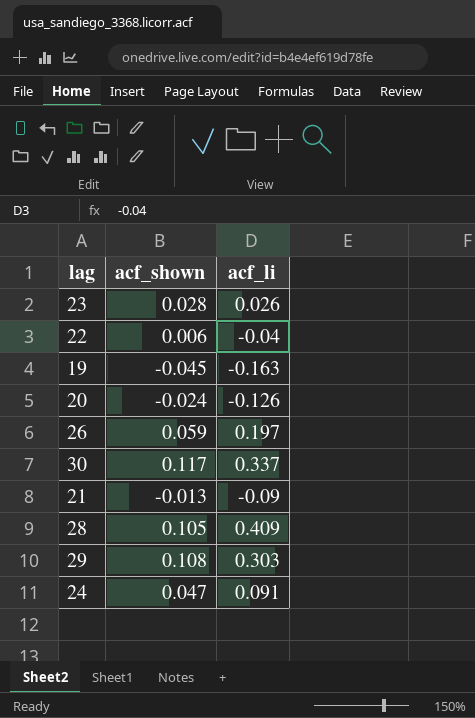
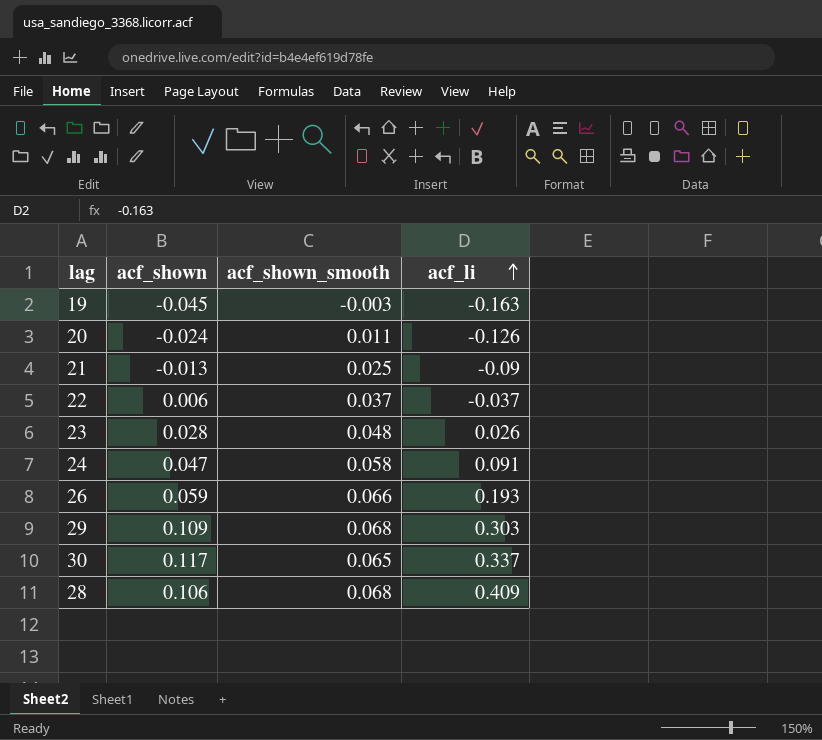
row order: none -> acf_li ascending
column acf_shown_smooth | position: none -> 3
22 | acf_li: -0.04 -> -0.037
26 | acf_li: 0.197 -> 0.193
29 | acf_shown: 0.108 -> 0.109
28 | acf_shown: 0.105 -> 0.106

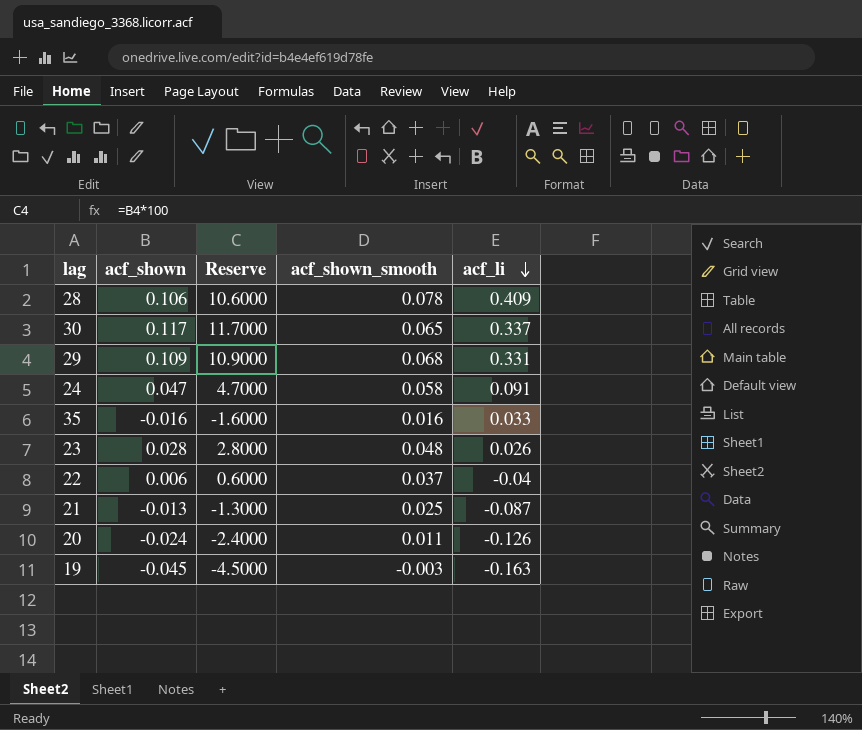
row order: acf_li ascending -> acf_li descending
column Reserve | formula: none -> [acf_shown] * 100
row 26: 0.059 | 0.066 | 0.193 -> none
28 | acf_shown_smooth: 0.068 -> 0.078
29 | acf_li: 0.303 -> 0.331
row 35: none -> -0.016 | -1.6000 | 0.016 | 0.033
22 | acf_li: -0.037 -> -0.04
21 | acf_li: -0.09 -> -0.087

